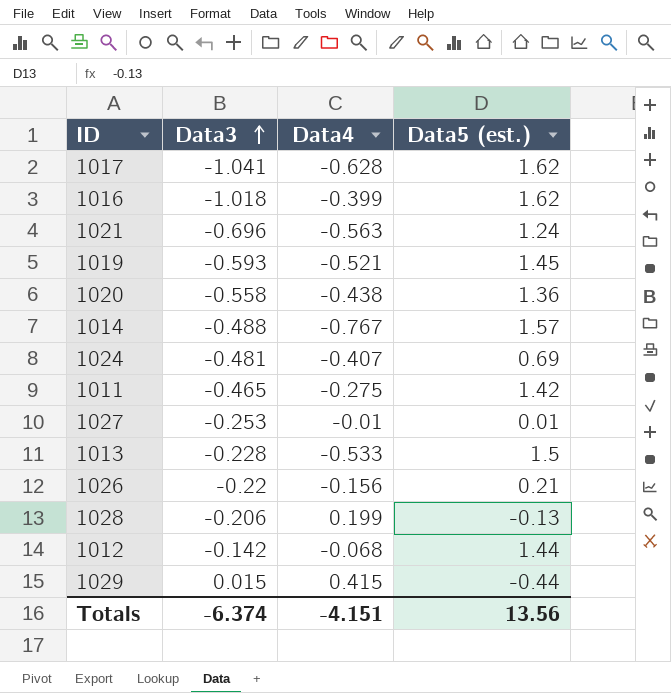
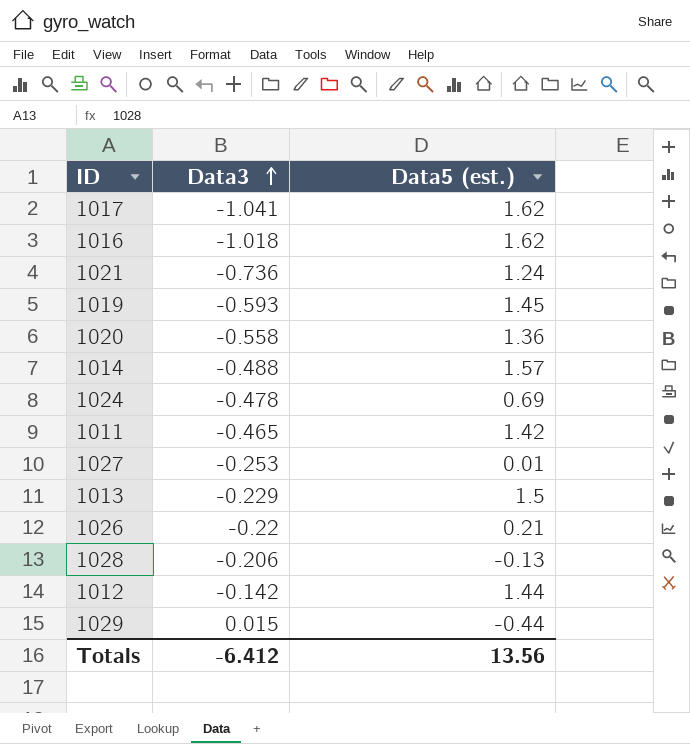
column Data4 | position: 3 -> none
1021 | Data3: -0.696 -> -0.736
1024 | Data3: -0.481 -> -0.478
1013 | Data3: -0.228 -> -0.229
Totals | Data3: -6.374 -> -6.412

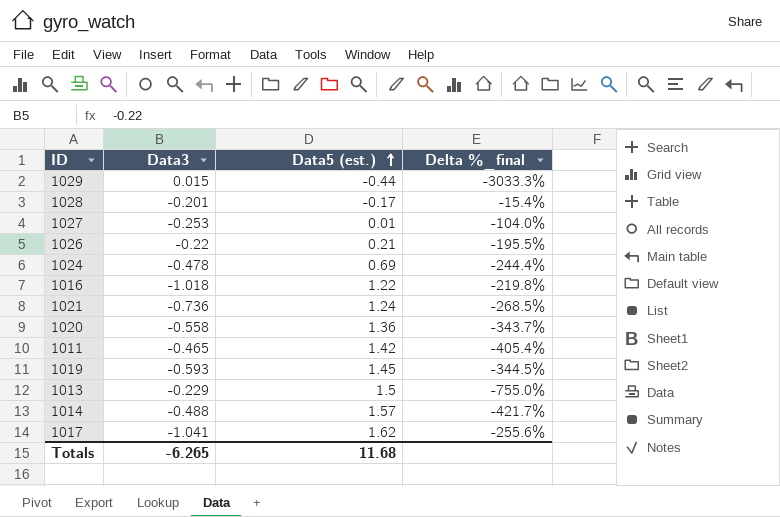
row order: Data3 ascending -> Data5 (est.) ascending
column Delta %_final | formula: none -> ([Data5 (est.)] - [Data3]) / [Data3]
row 1012: -0.142 | 1.44 -> none
1028 | Data3: -0.206 -> -0.201
1028 | Data5 (est.): -0.13 -> -0.17
1016 | Data5 (est.): 1.62 -> 1.22
Totals | Data3: -6.412 -> -6.265
Totals | Data5 (est.): 13.56 -> 11.68

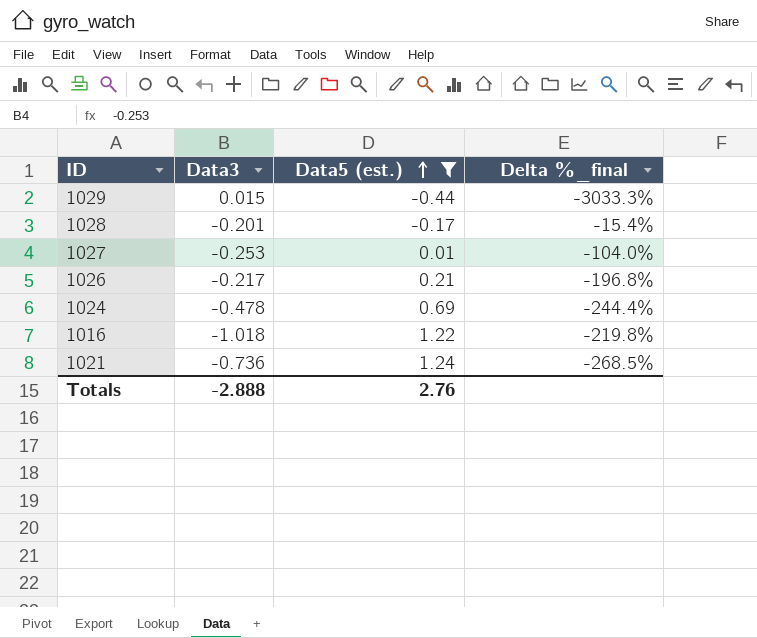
filter: none -> Data5 (est.) <= 1.24
1026 | Data3: -0.22 -> -0.217
1026 | Delta %_final: -195.5% -> -196.8%
Totals | Data3: -6.265 -> -2.888
Totals | Data5 (est.): 11.68 -> 2.76

